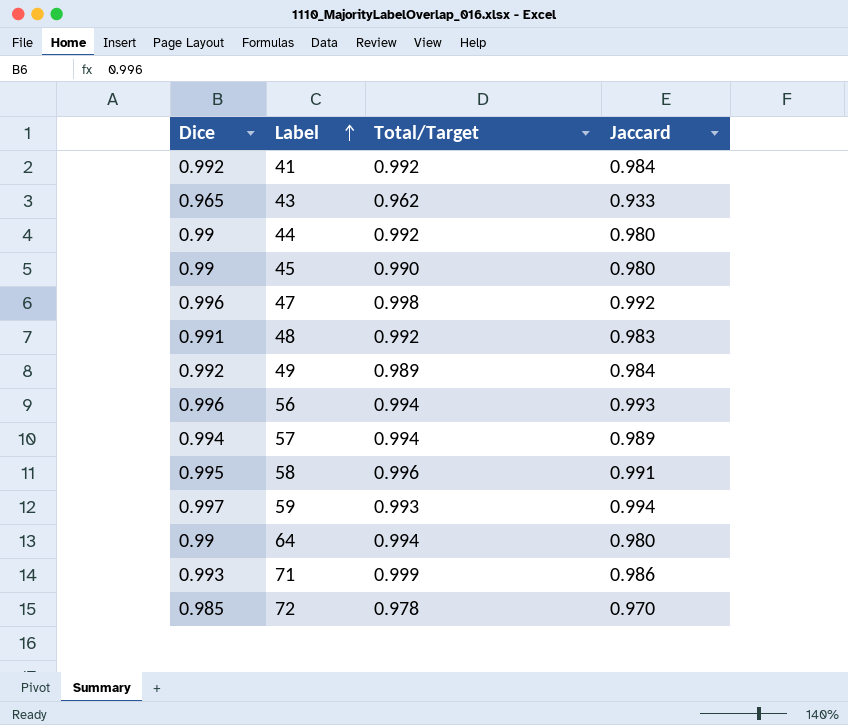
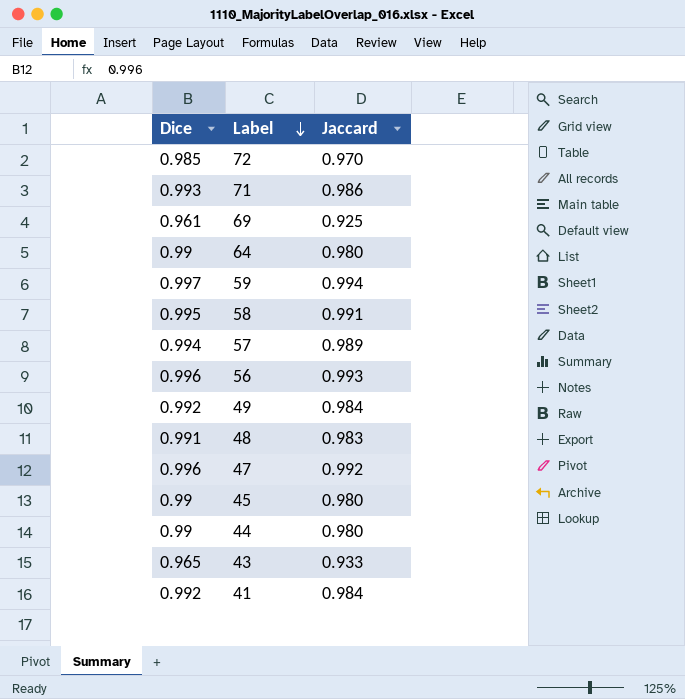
row order: Label ascending -> Label descending
column Total/Target | position: 3 -> none
row 69: none -> 0.961 | 0.925

